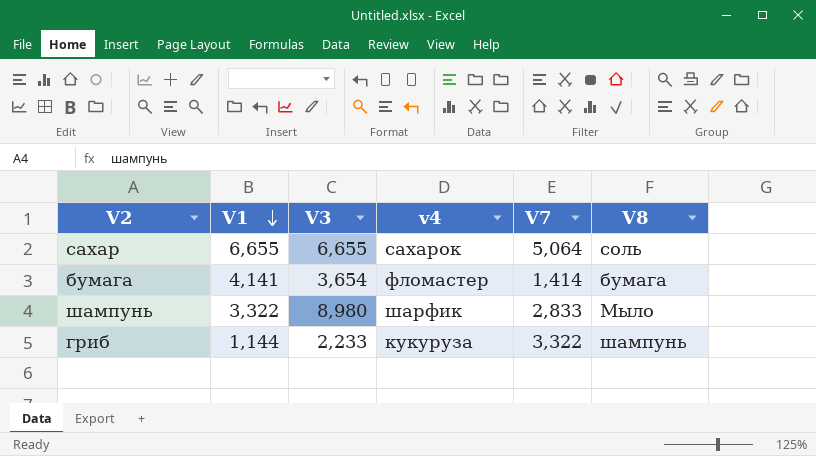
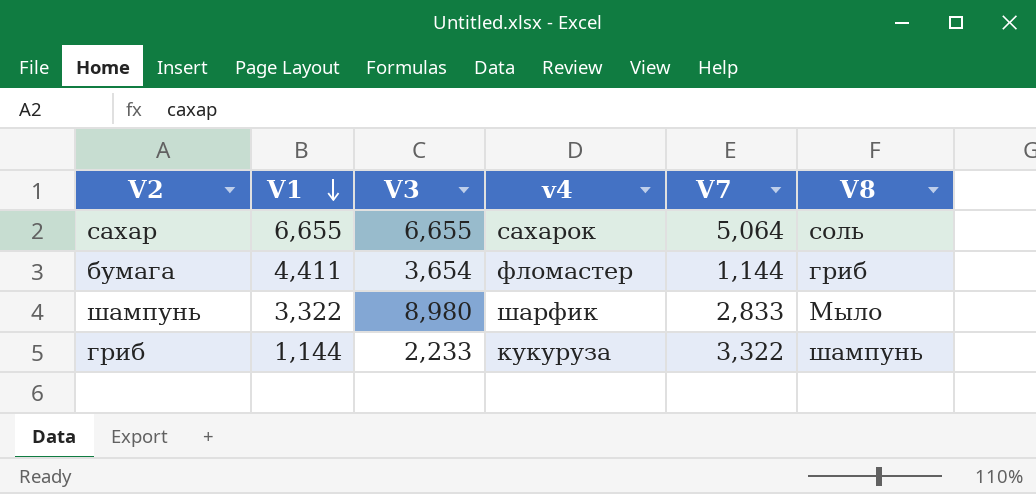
бумага | V1: 4,141 -> 4,411
бумага | V7: 1,414 -> 1,144
бумага | V8: бумага -> гриб

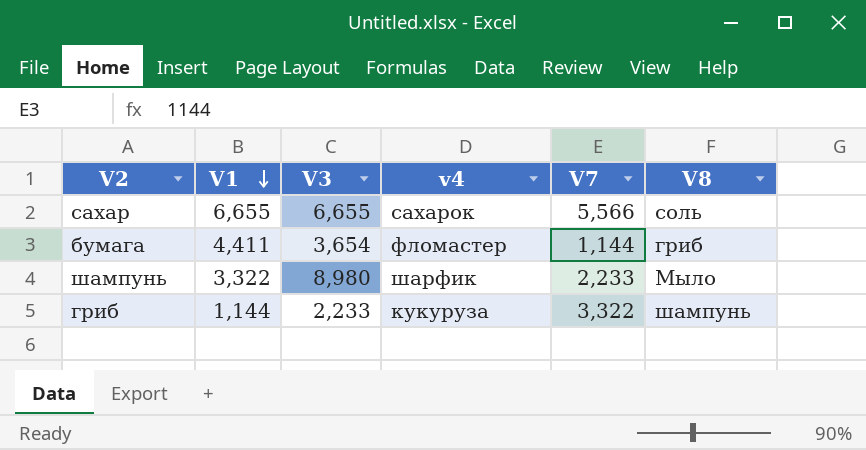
сахар | V7: 5,064 -> 5,566
шампунь | V7: 2,833 -> 2,233

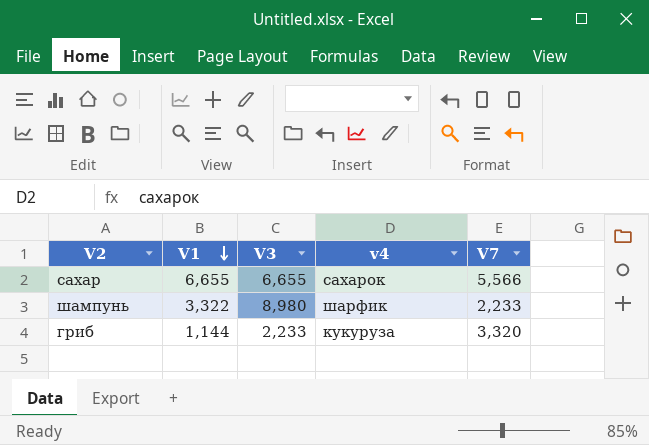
column V8 | position: 6 -> none
row бумага: 4,411 | 3,654 | фломастер | 1,144 | гриб -> none
гриб | V7: 3,322 -> 3,320

